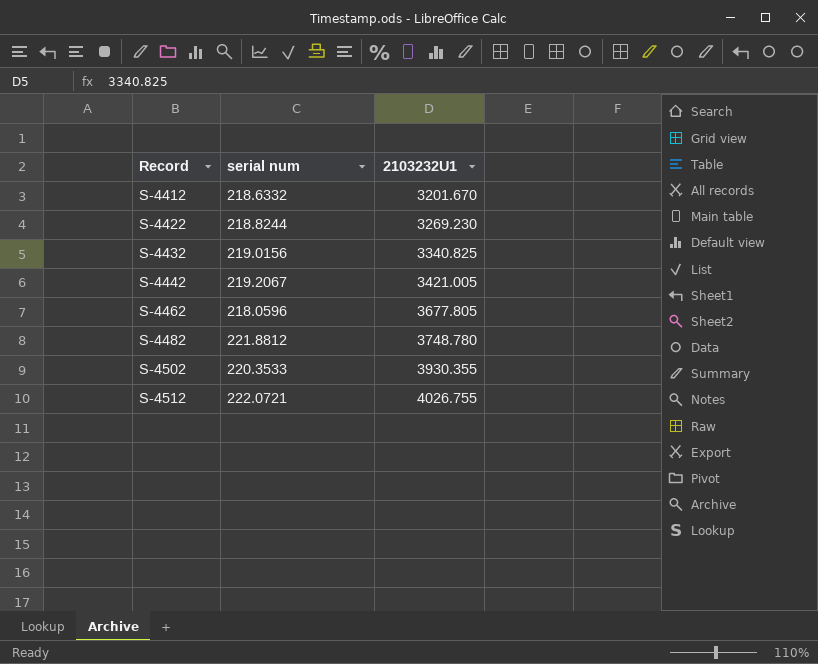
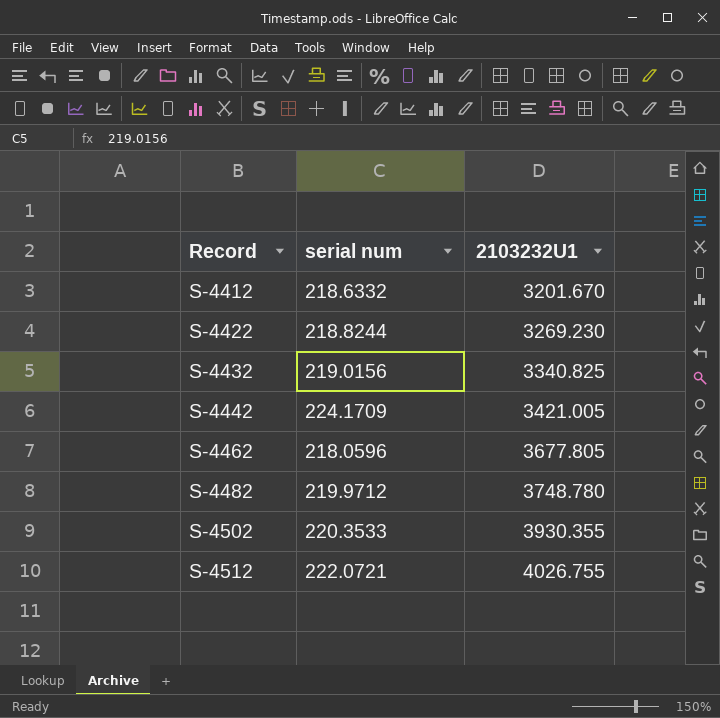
S-4442 | serial num: 219.2067 -> 224.1709
S-4482 | serial num: 221.8812 -> 219.9712

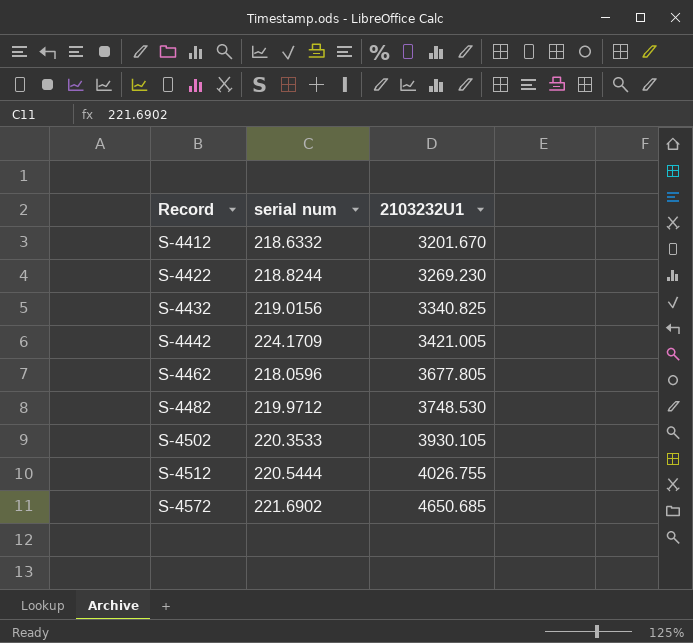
S-4482 | 2103232U1: 3748.780 -> 3748.530
S-4502 | 2103232U1: 3930.355 -> 3930.105
S-4512 | serial num: 222.0721 -> 220.5444
row S-4572: none -> 221.6902 | 4650.685

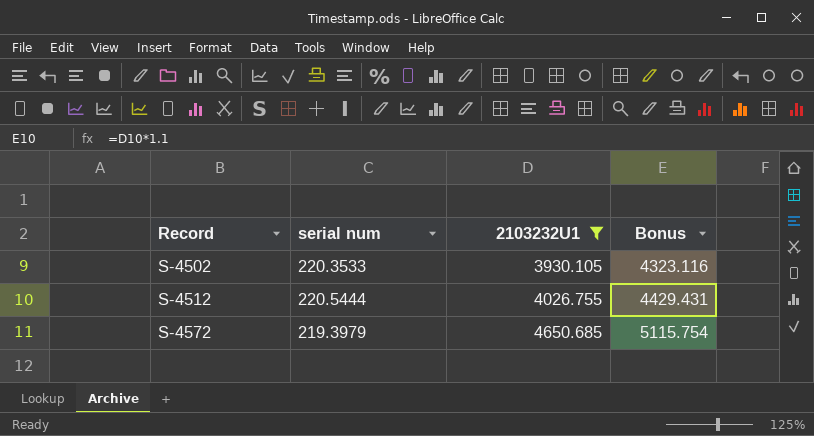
filter: none -> 2103232U1 >= 3930.105
column Bonus | formula: none -> [2103232U1] * 1.1
S-4572 | serial num: 221.6902 -> 219.3979

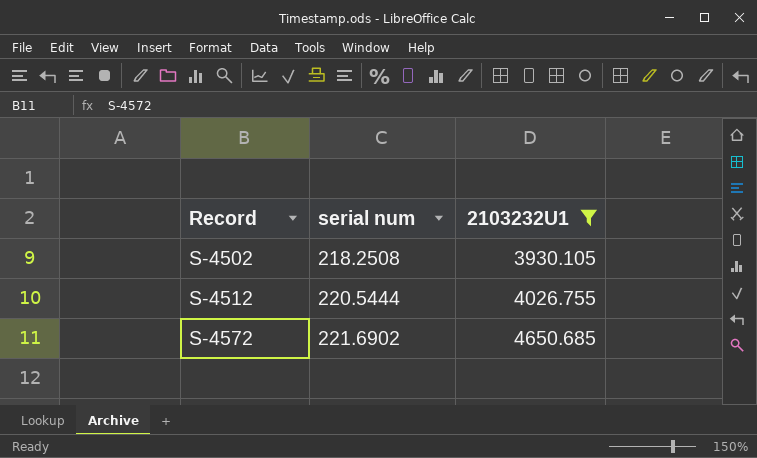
column Bonus | formula: [2103232U1] * 1.1 -> none
S-4502 | serial num: 220.3533 -> 218.2508
S-4572 | serial num: 219.3979 -> 221.6902

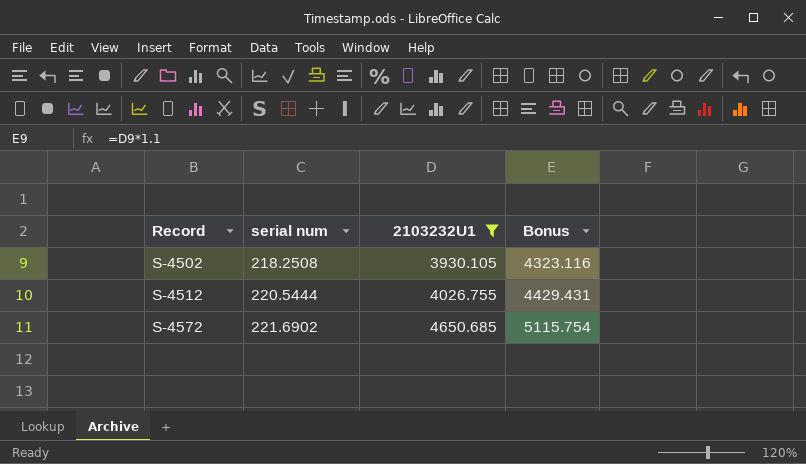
column Bonus | formula: none -> [2103232U1] * 1.1

